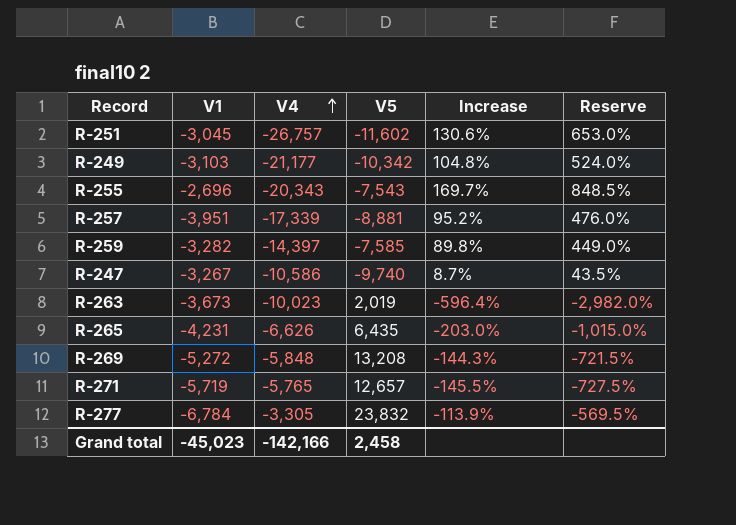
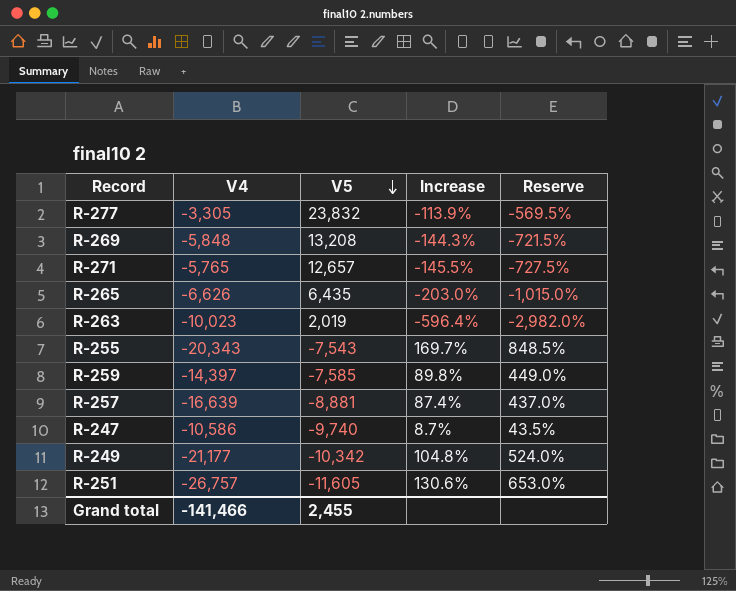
row order: V4 ascending -> V5 descending
column V1 | position: 2 -> none
R-257 | V4: -17,339 -> -16,639
R-257 | Increase: 95.2% -> 87.4%
R-257 | Reserve: 476.0% -> 437.0%
R-251 | V5: -11,602 -> -11,605
Grand total | V4: -142,166 -> -141,466
Grand total | V5: 2,458 -> 2,455

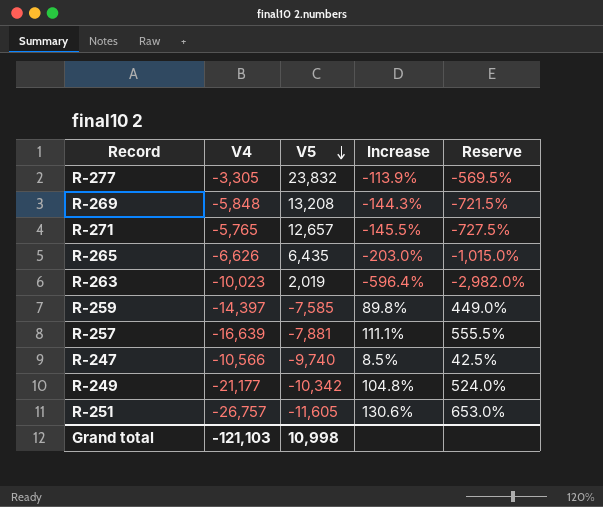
row R-255: -20,343 | -7,543 | 169.7% | 848.5% -> none
R-257 | V5: -8,881 -> -7,881
R-257 | Increase: 87.4% -> 111.1%
R-257 | Reserve: 437.0% -> 555.5%
R-247 | V4: -10,586 -> -10,566
R-247 | Increase: 8.7% -> 8.5%
R-247 | Reserve: 43.5% -> 42.5%
Grand total | V4: -141,466 -> -121,103
Grand total | V5: 2,455 -> 10,998

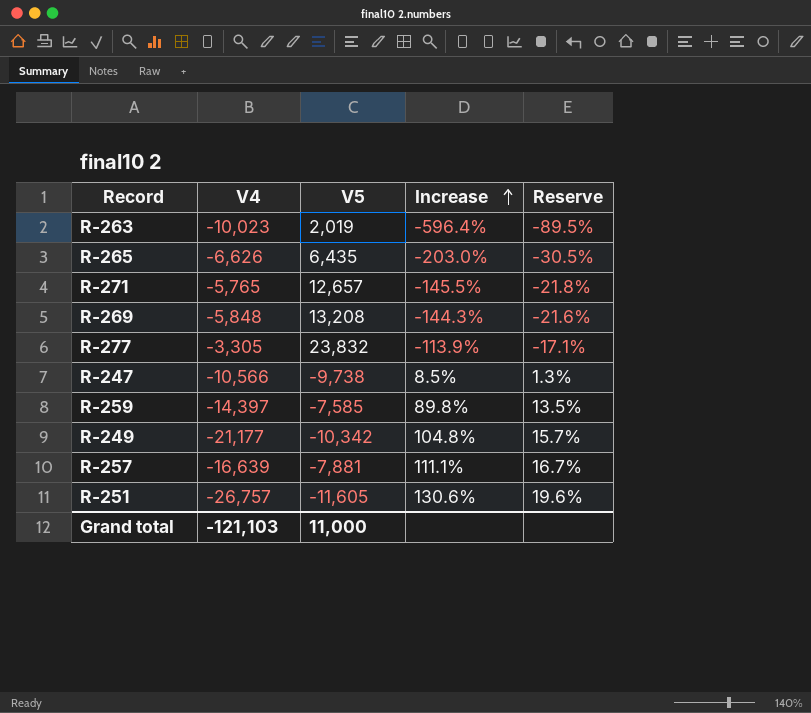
row order: V5 descending -> Increase ascending
column Reserve | formula: [Increase] * 5 -> [Increase] * 0.15
R-247 | V5: -9,740 -> -9,738
Grand total | V5: 10,998 -> 11,000

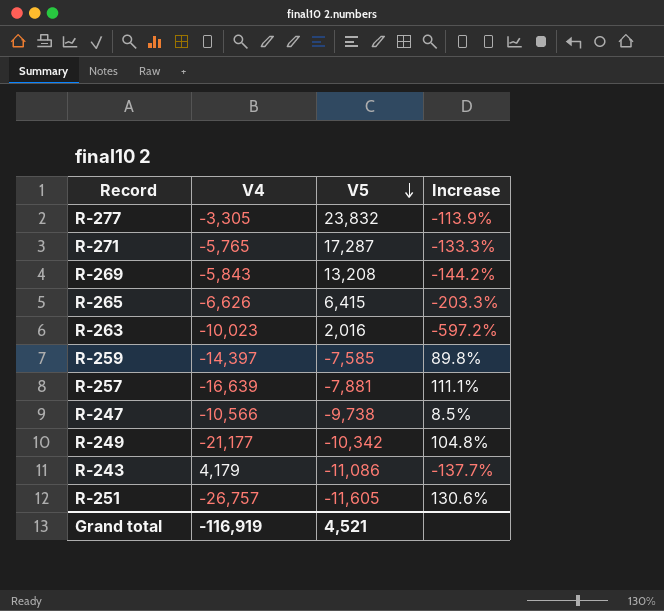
row order: Increase ascending -> V5 descending
column Reserve | formula: [Increase] * 0.15 -> none
R-271 | V5: 12,657 -> 17,287
R-271 | Increase: -145.5% -> -133.3%
R-269 | V4: -5,848 -> -5,843
R-269 | Increase: -144.3% -> -144.2%
R-265 | V5: 6,435 -> 6,415
R-265 | Increase: -203.0% -> -203.3%
R-263 | V5: 2,019 -> 2,016
R-263 | Increase: -596.4% -> -597.2%
row R-243: none -> 4,179 | -11,086 | -137.7%
Grand total | V4: -121,103 -> -116,919
Grand total | V5: 11,000 -> 4,521

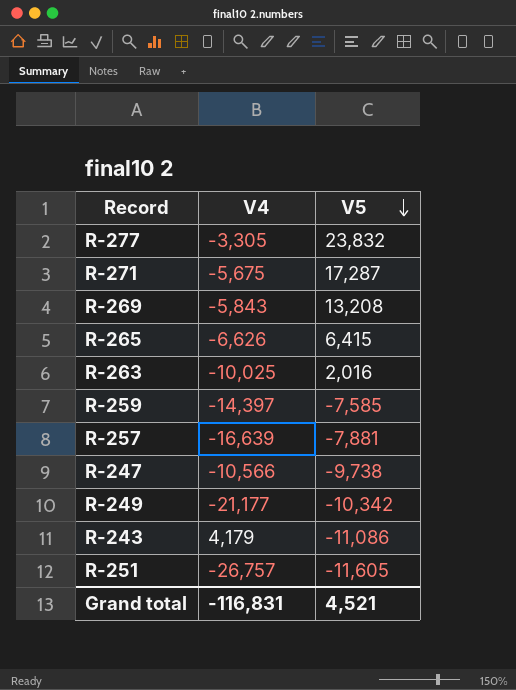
column Increase | formula: ([V4] - [V5]) / [V5] -> none
R-271 | V4: -5,765 -> -5,675
R-263 | V4: -10,023 -> -10,025
Grand total | V4: -116,919 -> -116,831

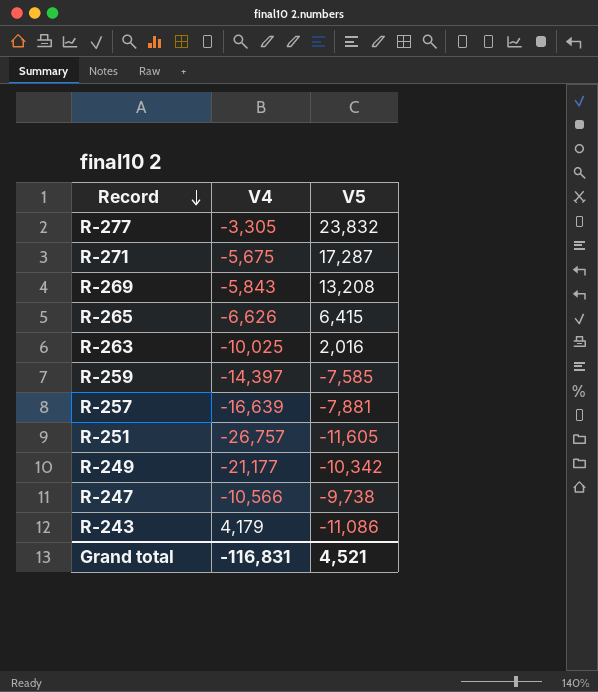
row order: V5 descending -> Record descending

